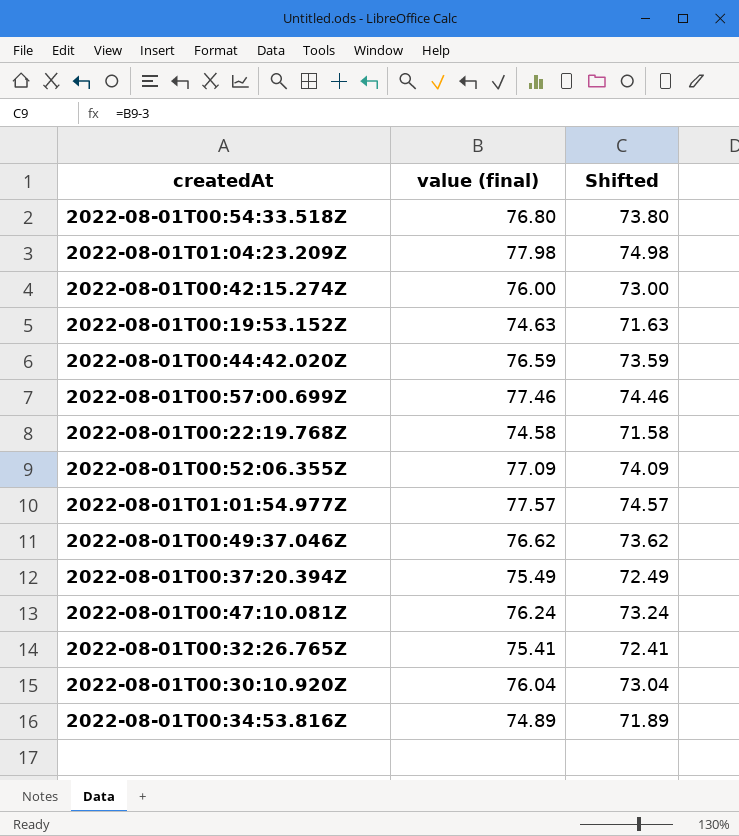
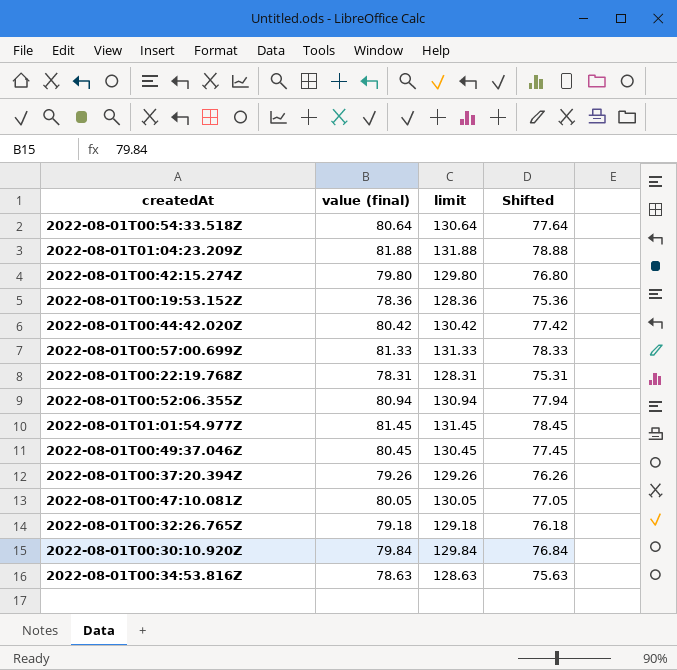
column limit | formula: none -> [value (final)] + 50
2022-08-01T00:54:33.518Z | value (final): 76.80 -> 80.64
2022-08-01T00:54:33.518Z | Shifted: 73.80 -> 77.64
2022-08-01T01:04:23.209Z | value (final): 77.98 -> 81.88
2022-08-01T01:04:23.209Z | Shifted: 74.98 -> 78.88
2022-08-01T00:42:15.274Z | value (final): 76.00 -> 79.80
2022-08-01T00:42:15.274Z | Shifted: 73.00 -> 76.80
2022-08-01T00:19:53.152Z | value (final): 74.63 -> 78.36
2022-08-01T00:19:53.152Z | Shifted: 71.63 -> 75.36
2022-08-01T00:44:42.020Z | value (final): 76.59 -> 80.42
2022-08-01T00:44:42.020Z | Shifted: 73.59 -> 77.42
2022-08-01T00:57:00.699Z | value (final): 77.46 -> 81.33
2022-08-01T00:57:00.699Z | Shifted: 74.46 -> 78.33
2022-08-01T00:22:19.768Z | value (final): 74.58 -> 78.31
2022-08-01T00:22:19.768Z | Shifted: 71.58 -> 75.31
2022-08-01T00:52:06.355Z | value (final): 77.09 -> 80.94
2022-08-01T00:52:06.355Z | Shifted: 74.09 -> 77.94
2022-08-01T01:01:54.977Z | value (final): 77.57 -> 81.45
2022-08-01T01:01:54.977Z | Shifted: 74.57 -> 78.45
2022-08-01T00:49:37.046Z | value (final): 76.62 -> 80.45
2022-08-01T00:49:37.046Z | Shifted: 73.62 -> 77.45
2022-08-01T00:37:20.394Z | value (final): 75.49 -> 79.26
2022-08-01T00:37:20.394Z | Shifted: 72.49 -> 76.26
2022-08-01T00:47:10.081Z | value (final): 76.24 -> 80.05
2022-08-01T00:47:10.081Z | Shifted: 73.24 -> 77.05
2022-08-01T00:32:26.765Z | value (final): 75.41 -> 79.18
2022-08-01T00:32:26.765Z | Shifted: 72.41 -> 76.18
2022-08-01T00:30:10.920Z | value (final): 76.04 -> 79.84
2022-08-01T00:30:10.920Z | Shifted: 73.04 -> 76.84
2022-08-01T00:34:53.816Z | value (final): 74.89 -> 78.63
2022-08-01T00:34:53.816Z | Shifted: 71.89 -> 75.63

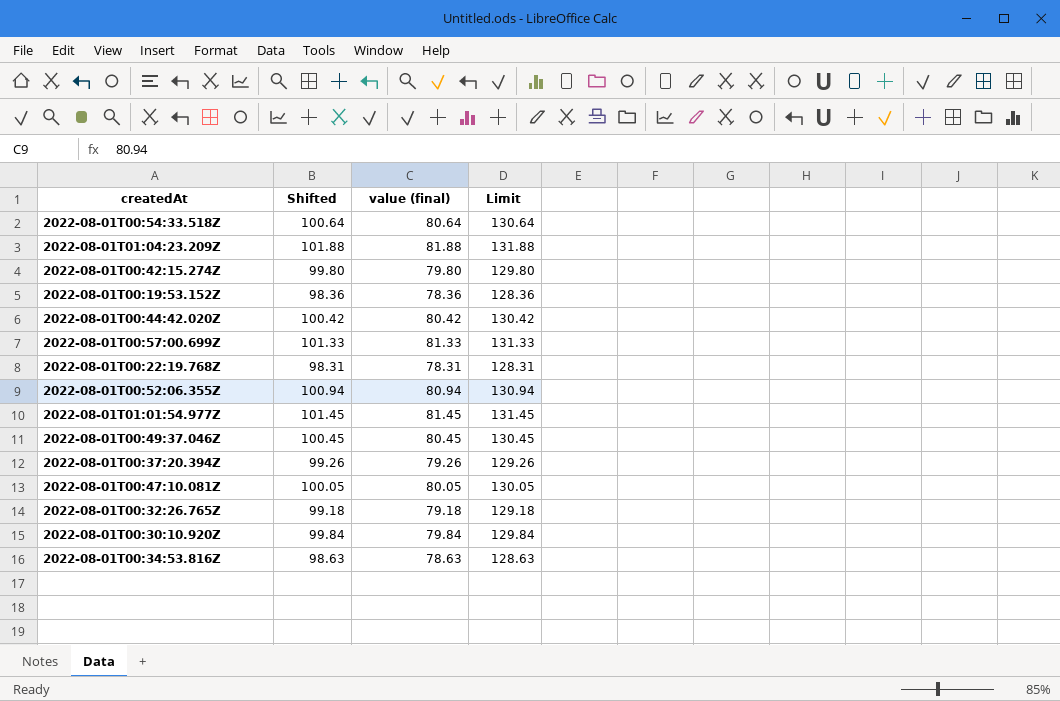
column Shifted | formula: [value (final)] - 3 -> [value (final)] + 20
column Shifted | position: 4 -> 2
column name: limit -> Limit

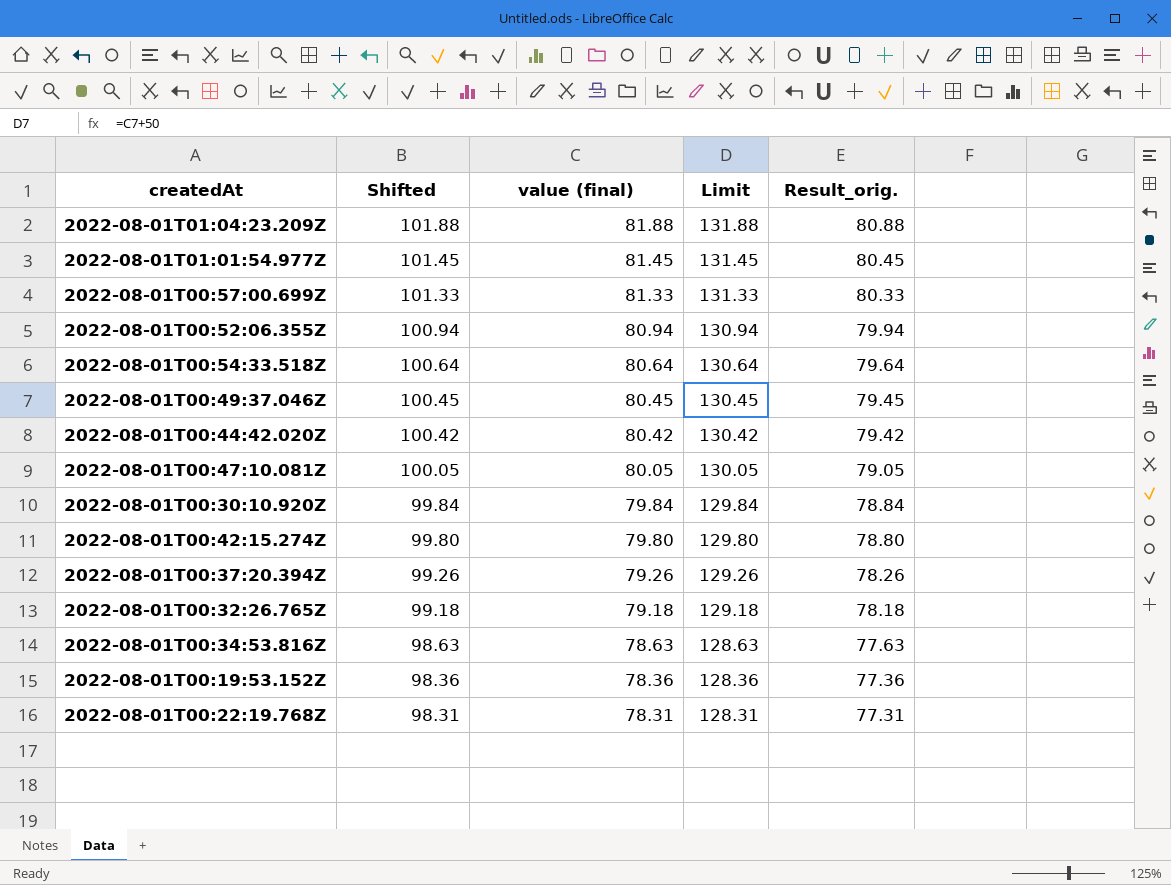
row order: none -> Shifted descending
column Result_orig. | formula: none -> [value (final)] - 1

